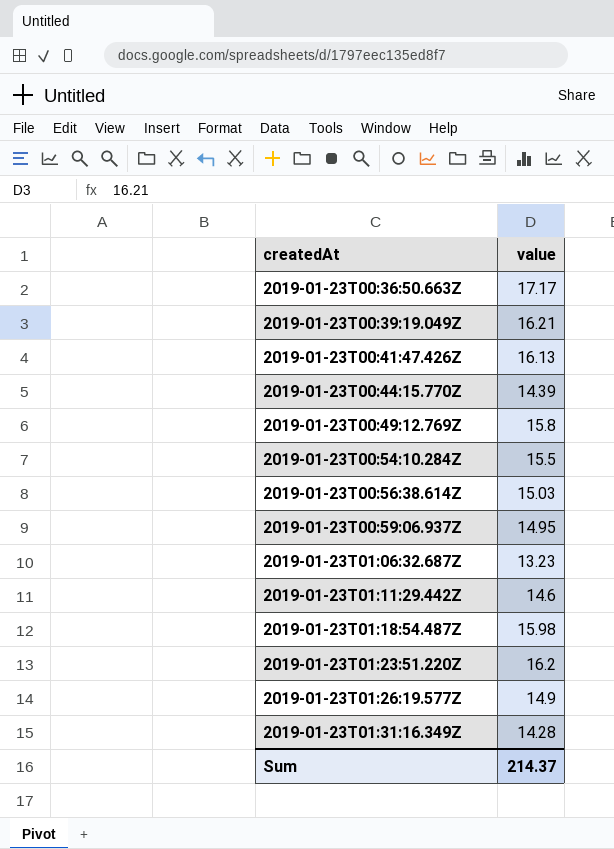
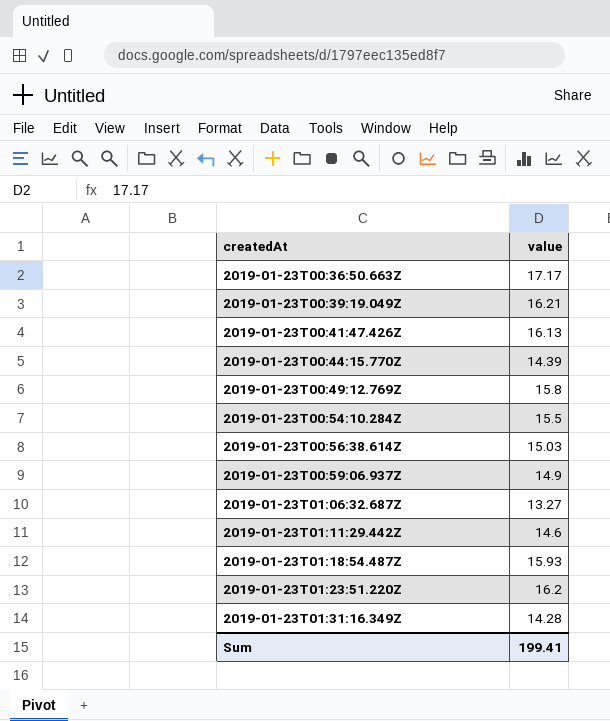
row 2019-01-23T01:26:19.577Z: 14.9 -> none
2019-01-23T00:59:06.937Z | value: 14.95 -> 14.9
2019-01-23T01:06:32.687Z | value: 13.23 -> 13.27
2019-01-23T01:18:54.487Z | value: 15.98 -> 15.93
Sum | value: 214.37 -> 199.41

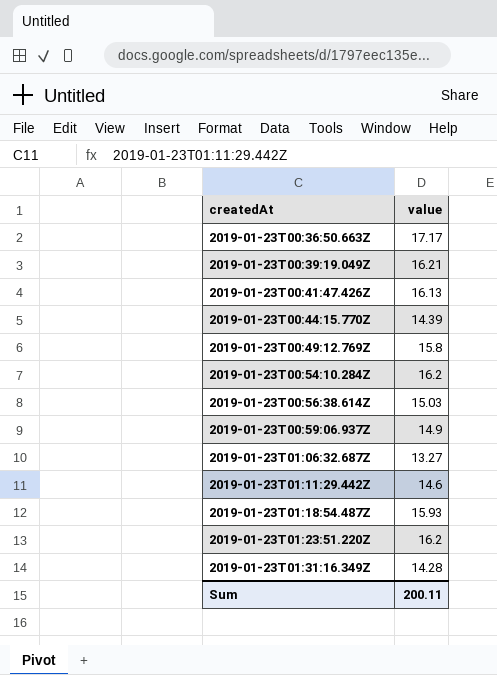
2019-01-23T00:54:10.284Z | value: 15.5 -> 16.2
Sum | value: 199.41 -> 200.11

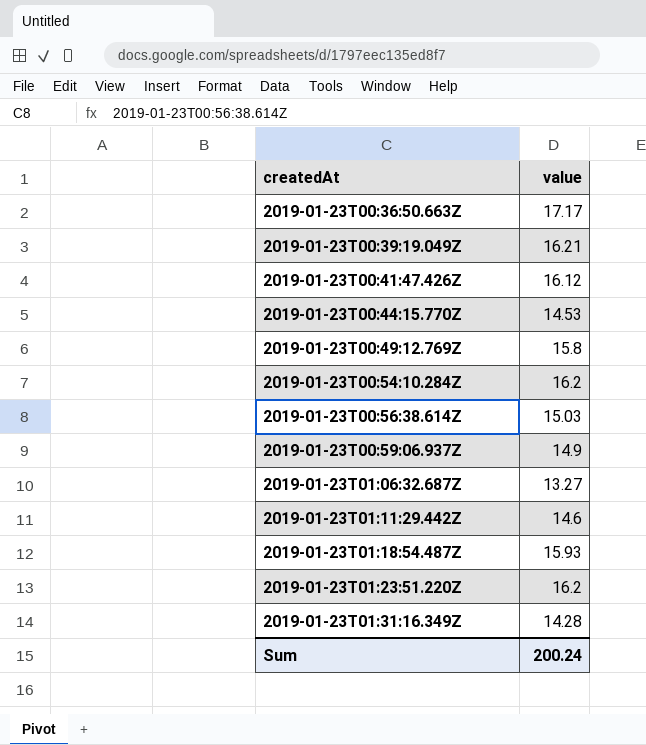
2019-01-23T00:41:47.426Z | value: 16.13 -> 16.12
2019-01-23T00:44:15.770Z | value: 14.39 -> 14.53
Sum | value: 200.11 -> 200.24

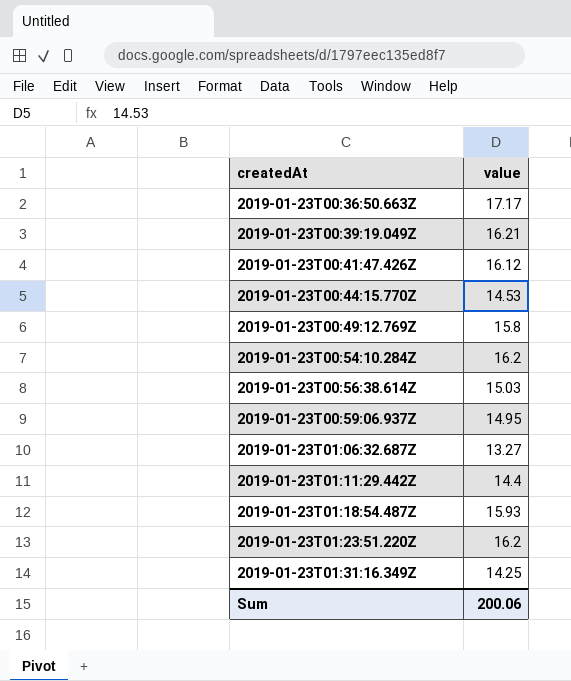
2019-01-23T00:59:06.937Z | value: 14.9 -> 14.95
2019-01-23T01:11:29.442Z | value: 14.6 -> 14.4
2019-01-23T01:31:16.349Z | value: 14.28 -> 14.25
Sum | value: 200.24 -> 200.06

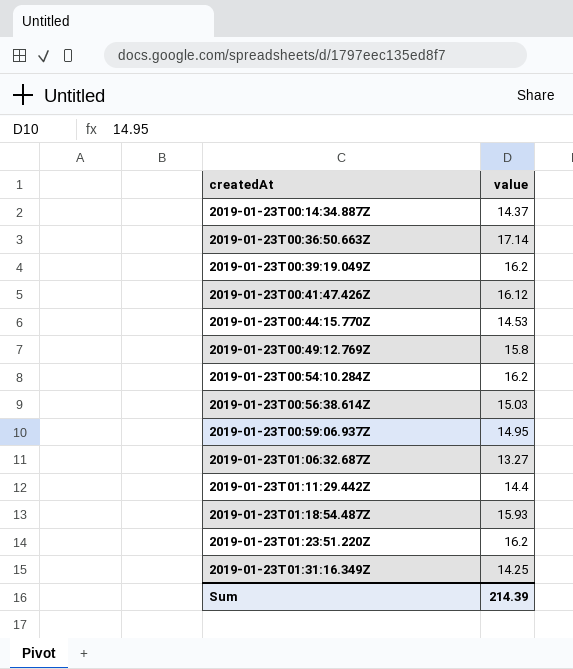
row 2019-01-23T00:14:34.887Z: none -> 14.37
2019-01-23T00:36:50.663Z | value: 17.17 -> 17.14
2019-01-23T00:39:19.049Z | value: 16.21 -> 16.2
Sum | value: 200.06 -> 214.39

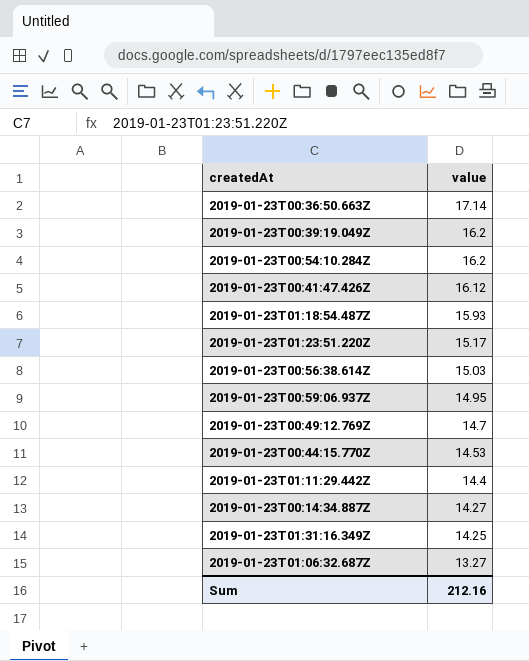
row order: createdAt ascending -> value descending
2019-01-23T01:23:51.220Z | value: 16.2 -> 15.17
2019-01-23T00:49:12.769Z | value: 15.8 -> 14.7
2019-01-23T00:14:34.887Z | value: 14.37 -> 14.27
Sum | value: 214.39 -> 212.16

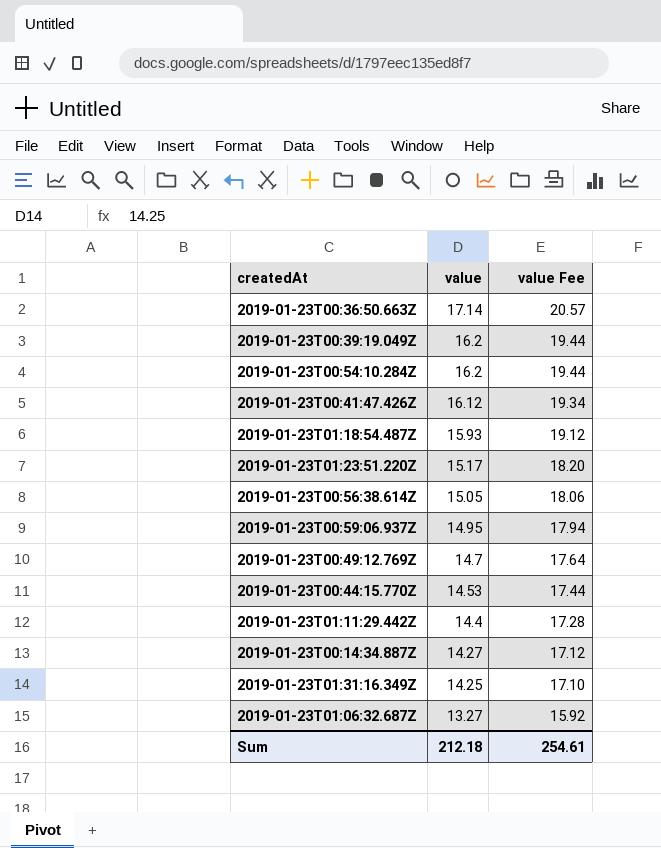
column value Fee | formula: none -> [value] * 1.2
2019-01-23T00:56:38.614Z | value: 15.03 -> 15.05
Sum | value: 212.16 -> 212.18

